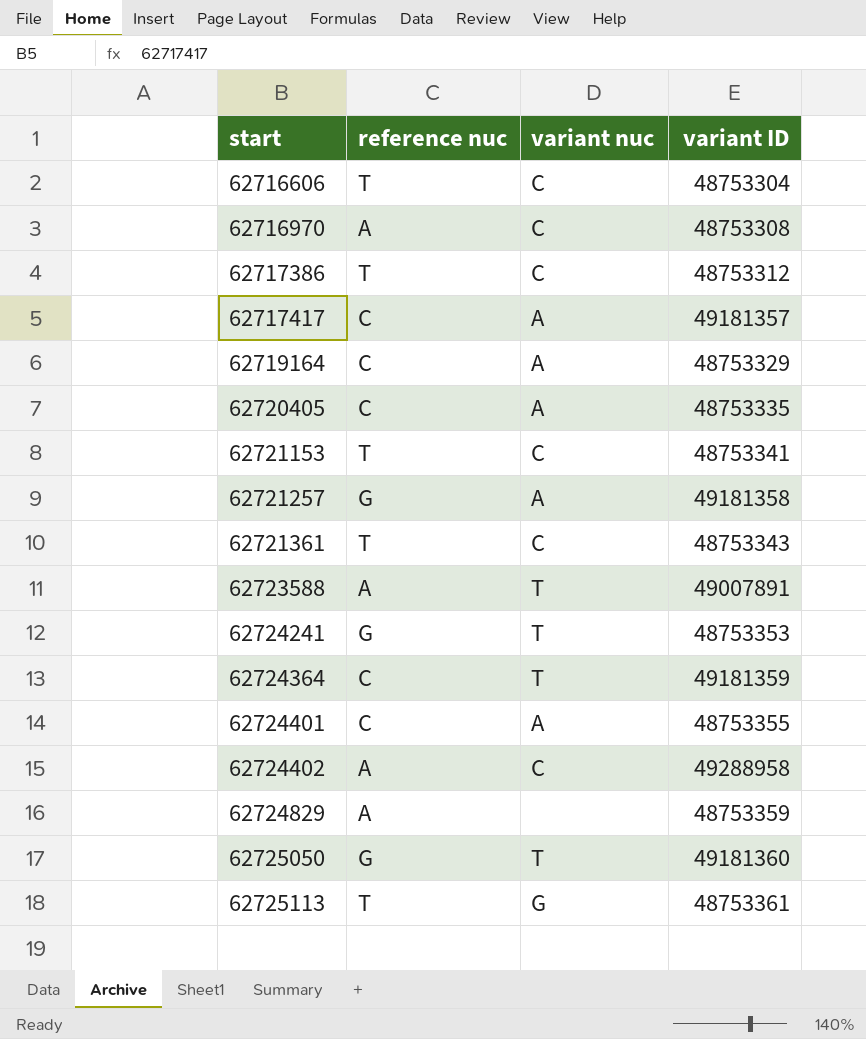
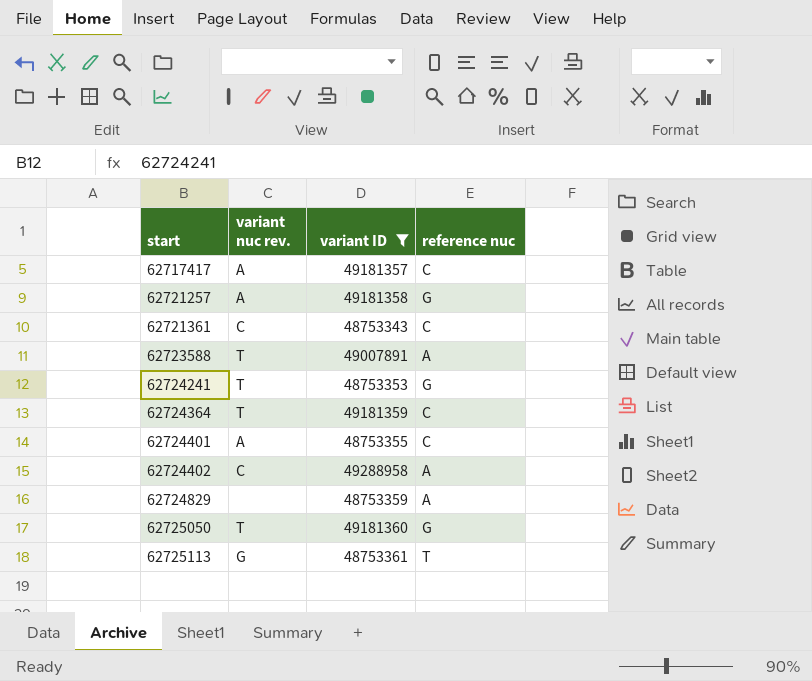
filter: none -> variant ID >= 48753343
column name: variant nuc -> variant nuc rev.
column reference nuc | position: 2 -> 4
62721361 | reference nuc: T -> C

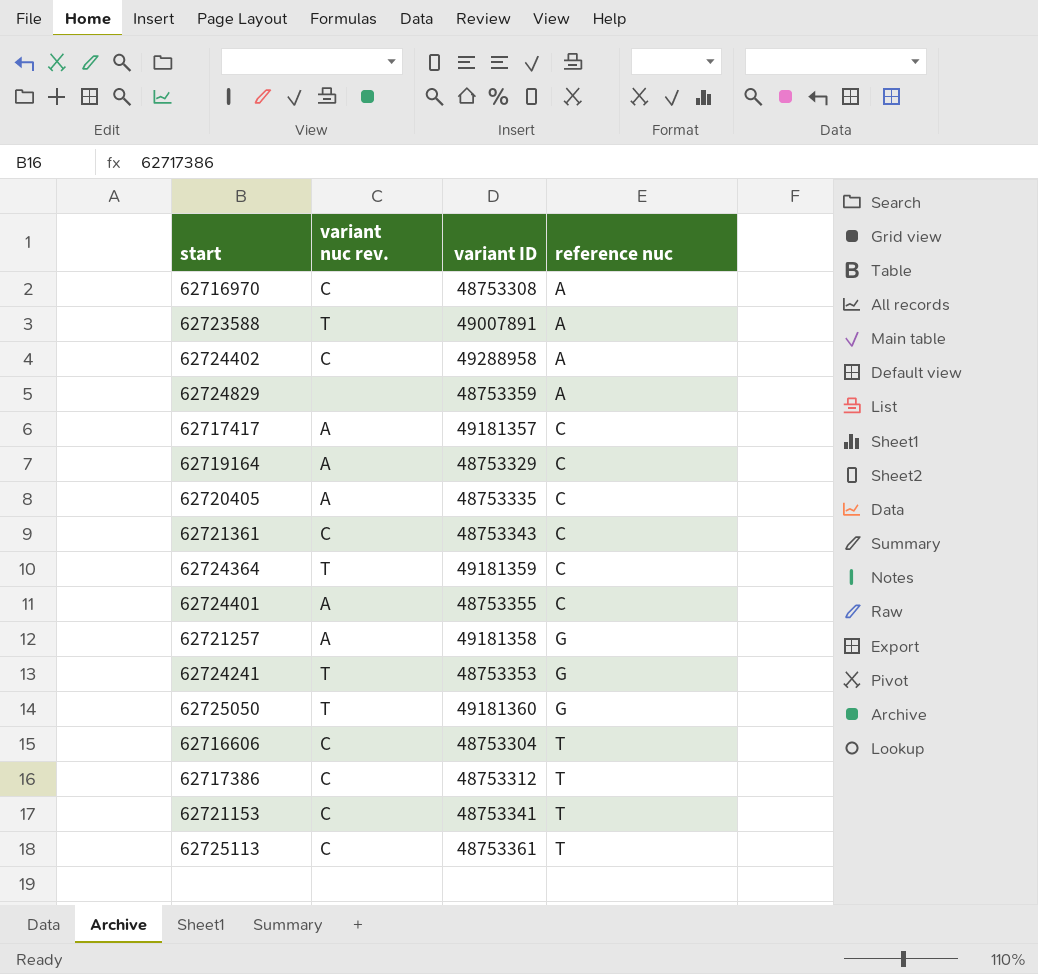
filter: variant ID >= 48753343 -> none
row order: start ascending -> reference nuc ascending
62725113 | variant nuc rev.: G -> C

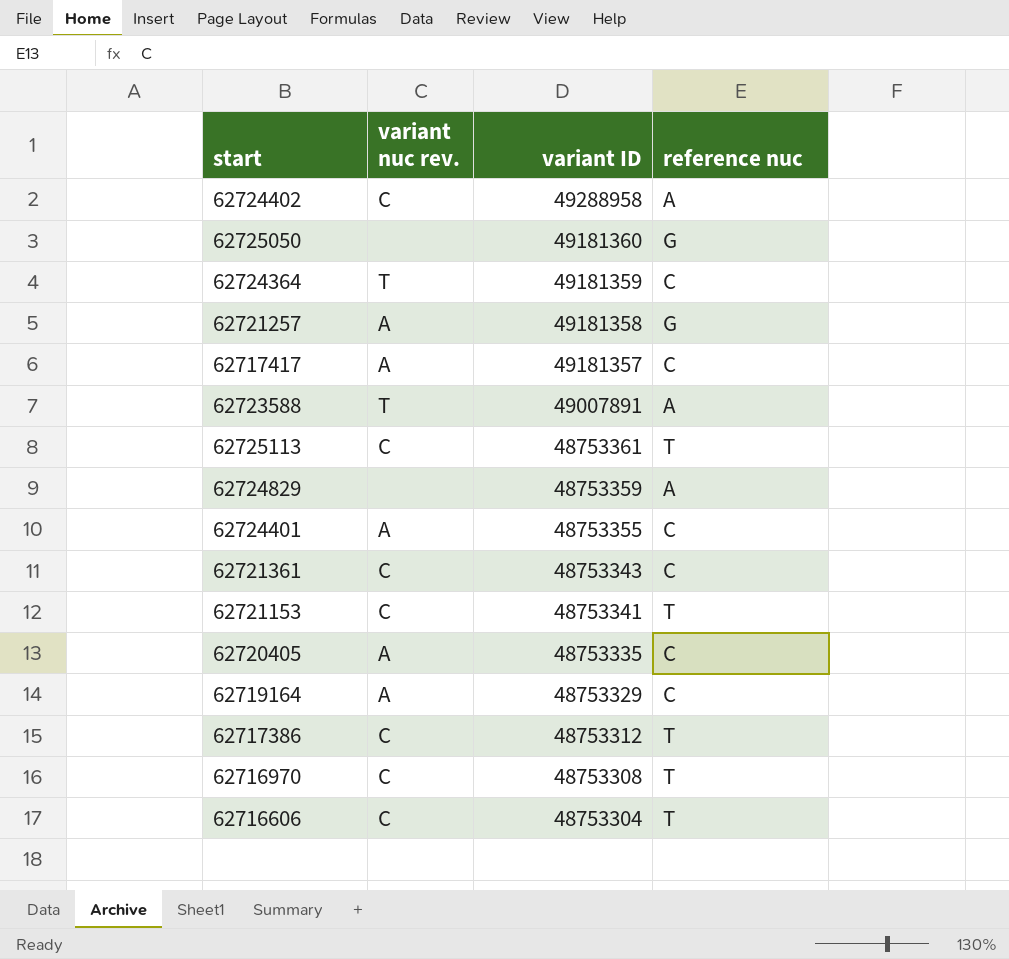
row order: reference nuc ascending -> variant ID descending
row 62724241: T | 48753353 | G -> none
62725050 | variant nuc rev.: T -> none
62716970 | reference nuc: A -> T

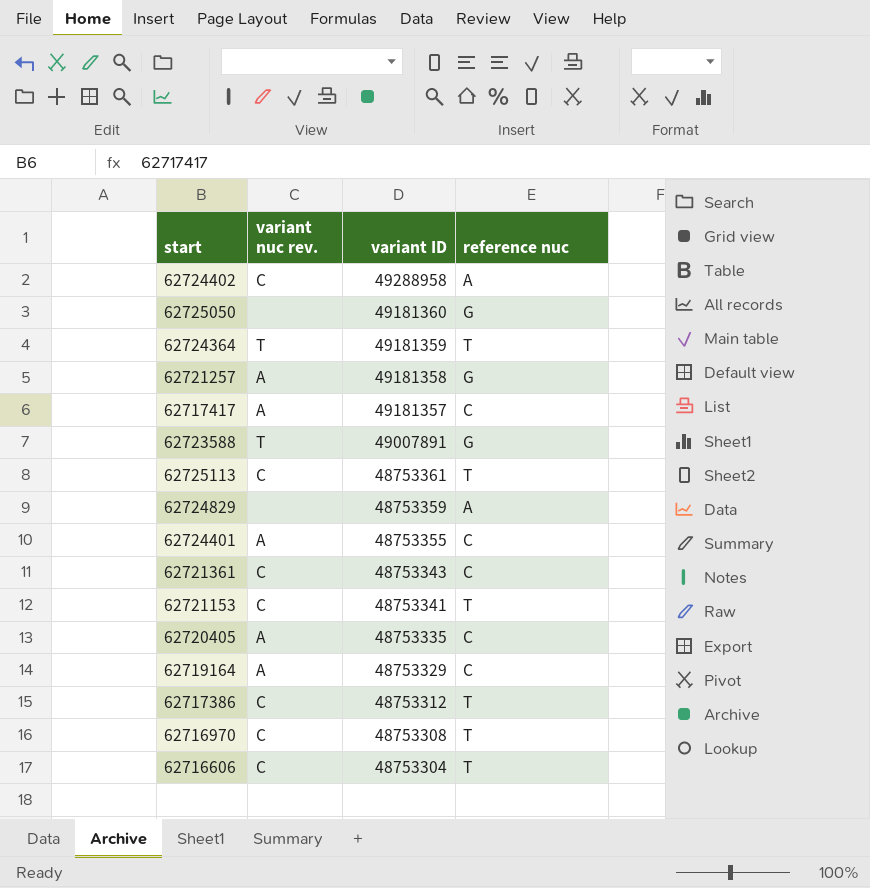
62724364 | reference nuc: C -> T
62723588 | reference nuc: A -> G

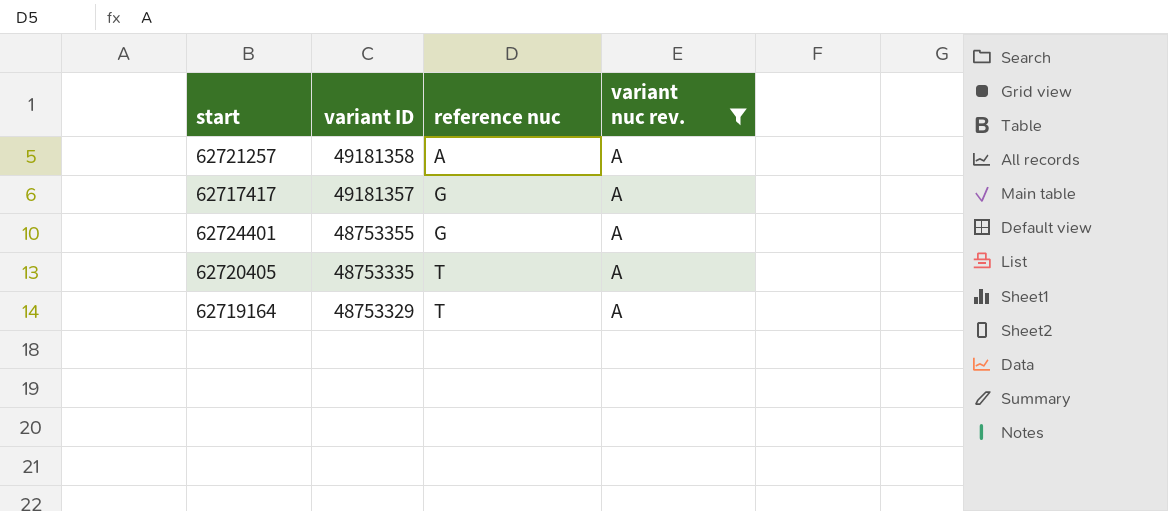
filter: none -> variant nuc rev. = A
column variant nuc rev. | position: 2 -> 4
62721257 | reference nuc: G -> A
62717417 | reference nuc: C -> G
62724401 | reference nuc: C -> G
62720405 | reference nuc: C -> T
62719164 | reference nuc: C -> T

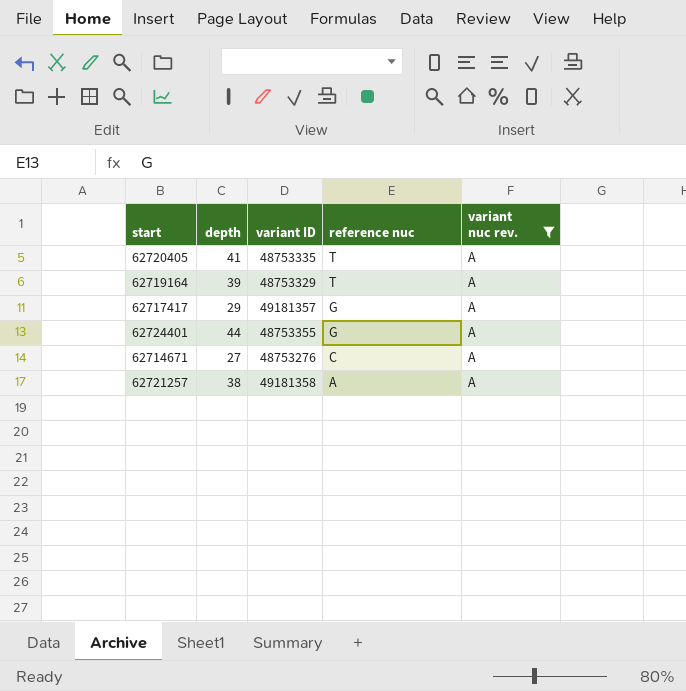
row order: variant ID descending -> reference nuc descending
column depth | position: none -> 2
row 62714671: none -> 27 | 48753276 | C | A

